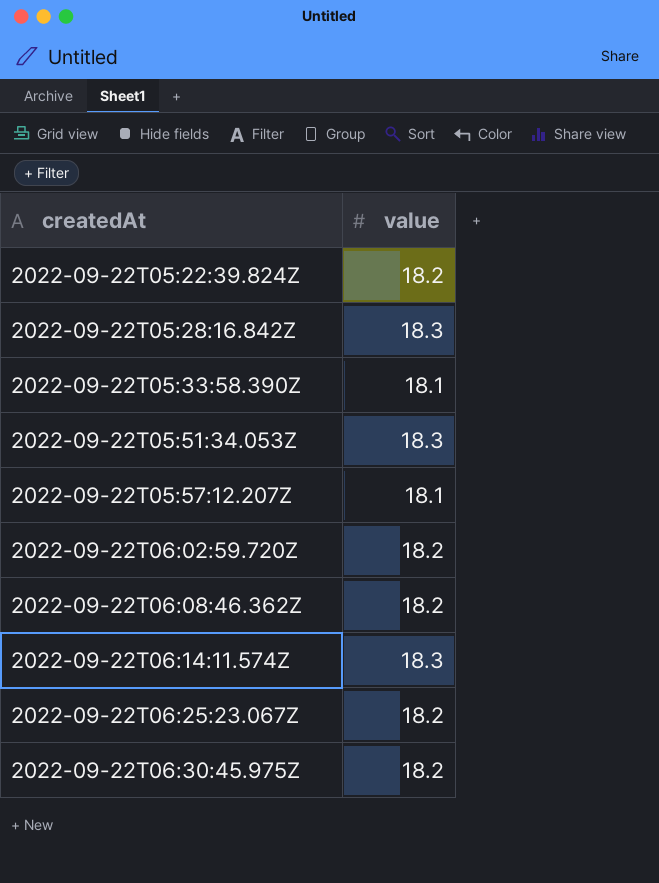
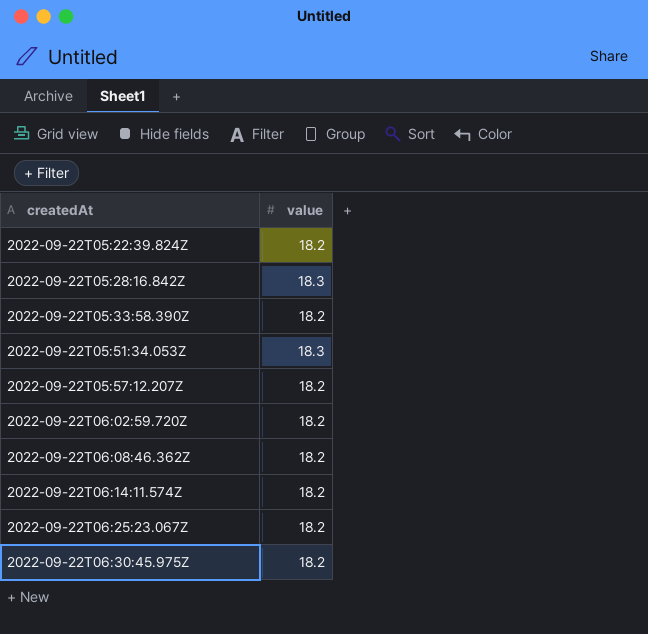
2022-09-22T05:33:58.390Z | value: 18.1 -> 18.2
2022-09-22T05:57:12.207Z | value: 18.1 -> 18.2
2022-09-22T06:14:11.574Z | value: 18.3 -> 18.2

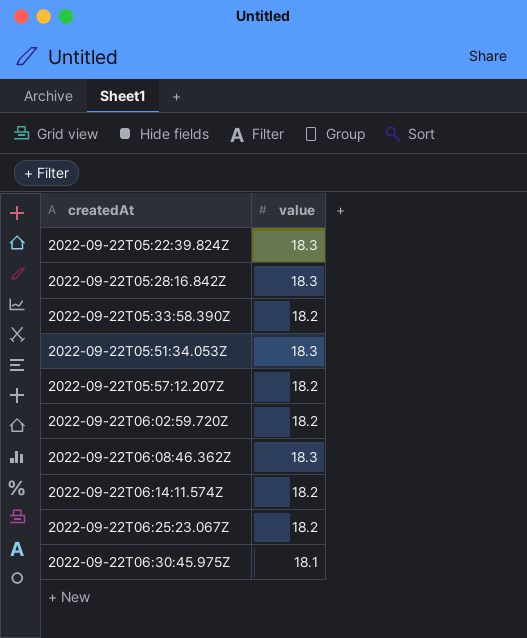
2022-09-22T05:22:39.824Z | value: 18.2 -> 18.3
2022-09-22T06:08:46.362Z | value: 18.2 -> 18.3
2022-09-22T06:30:45.975Z | value: 18.2 -> 18.1

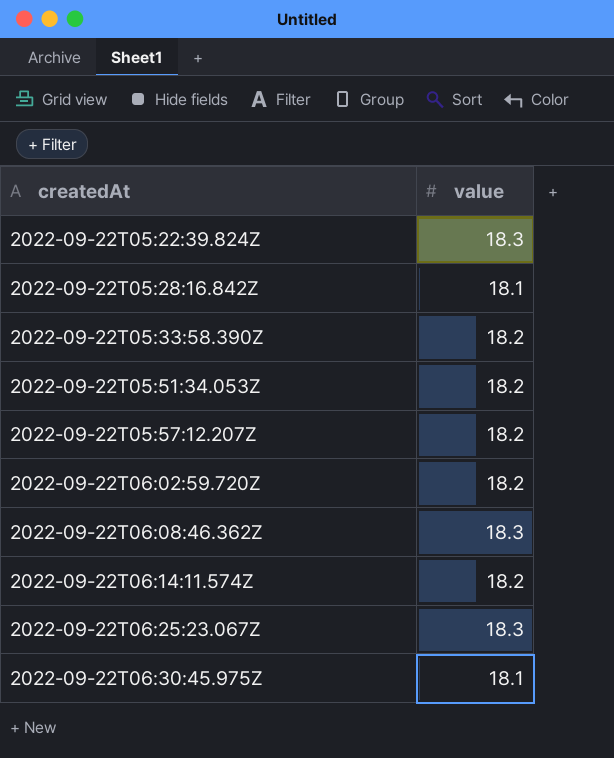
2022-09-22T05:28:16.842Z | value: 18.3 -> 18.1
2022-09-22T05:51:34.053Z | value: 18.3 -> 18.2
2022-09-22T06:25:23.067Z | value: 18.2 -> 18.3

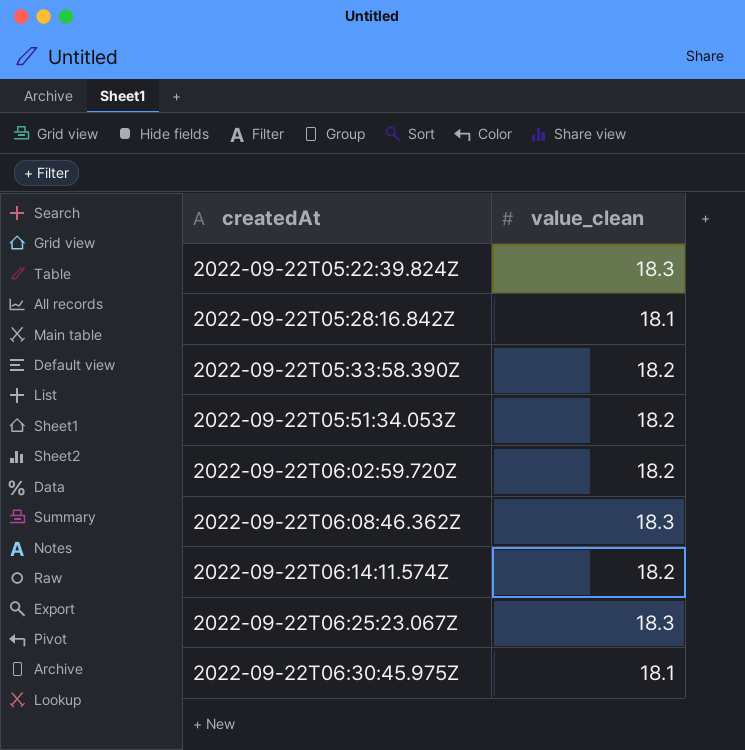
column name: value -> value_clean
row 2022-09-22T05:57:12.207Z: 18.2 -> none

